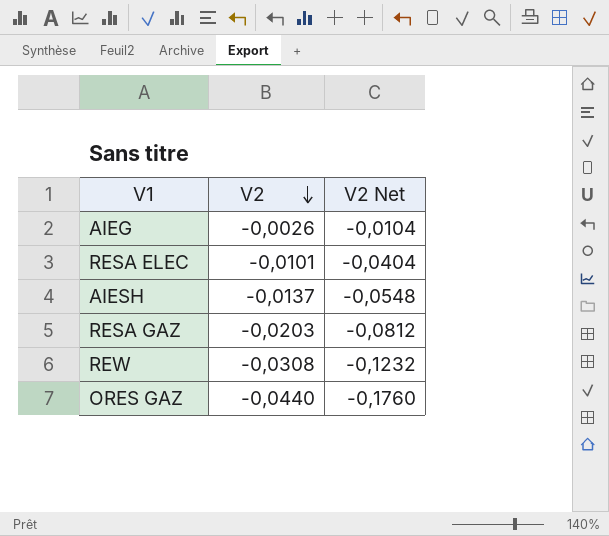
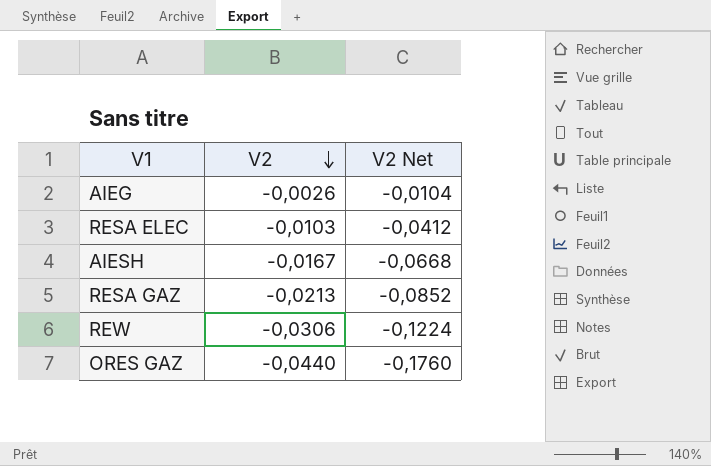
RESA ELEC | V2: -0,0101 -> -0,0103
RESA ELEC | V2 Net: -0,0404 -> -0,0412
AIESH | V2: -0,0137 -> -0,0167
AIESH | V2 Net: -0,0548 -> -0,0668
RESA GAZ | V2: -0,0203 -> -0,0213
RESA GAZ | V2 Net: -0,0812 -> -0,0852
REW | V2: -0,0308 -> -0,0306
REW | V2 Net: -0,1232 -> -0,1224

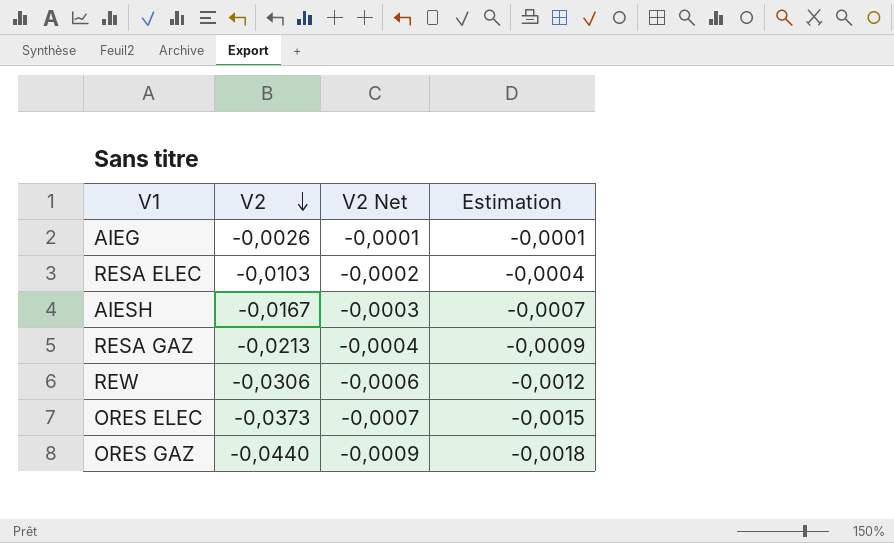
column V2 Net | formula: [V2] * 4 -> [V2] * 0,02
column Estimation | formula: none -> [V2] * 0,04
row ORES ELEC: none -> -0,0373 | -0,0007 | -0,0015

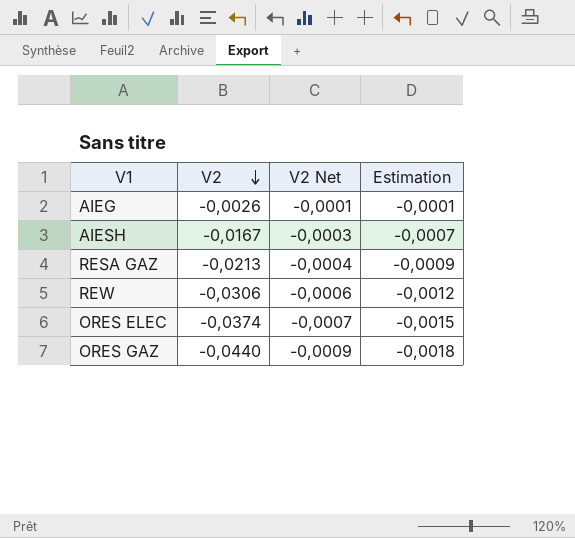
row RESA ELEC: -0,0103 | -0,0002 | -0,0004 -> none
ORES ELEC | V2: -0,0373 -> -0,0374

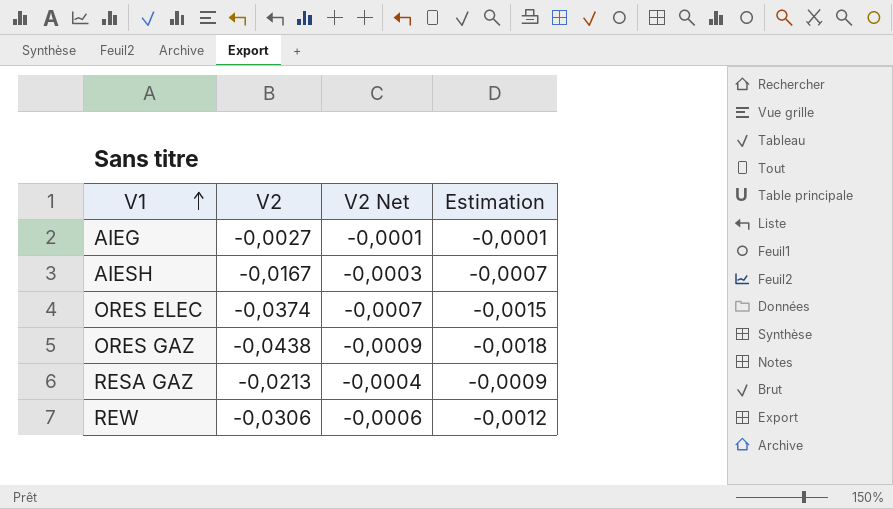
row order: V2 descending -> V1 ascending
AIEG | V2: -0,0026 -> -0,0027
ORES GAZ | V2: -0,0440 -> -0,0438

